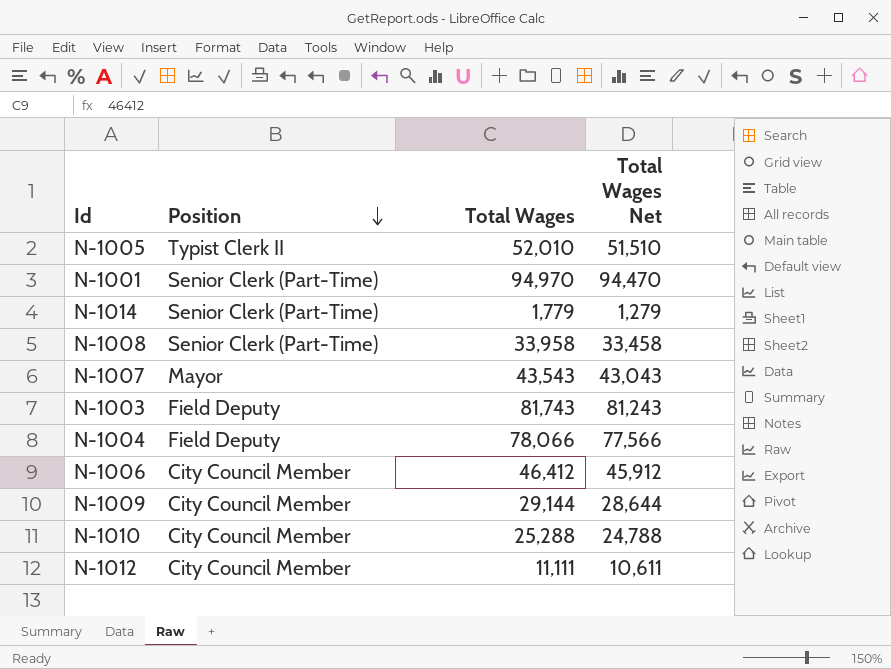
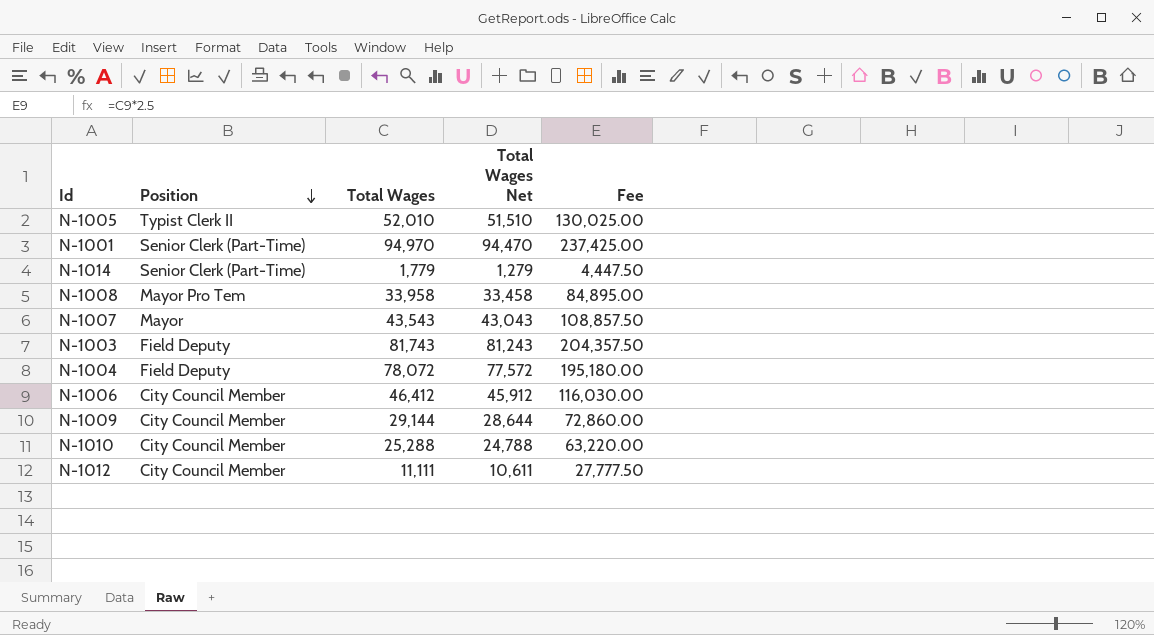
column Fee | formula: none -> [Total Wages] * 2.5
N-1008 | Position: Senior Clerk (Part-Time) -> Mayor Pro Tem
N-1004 | Total Wages: 78,066 -> 78,072
N-1004 | Total Wages Net: 77,566 -> 77,572

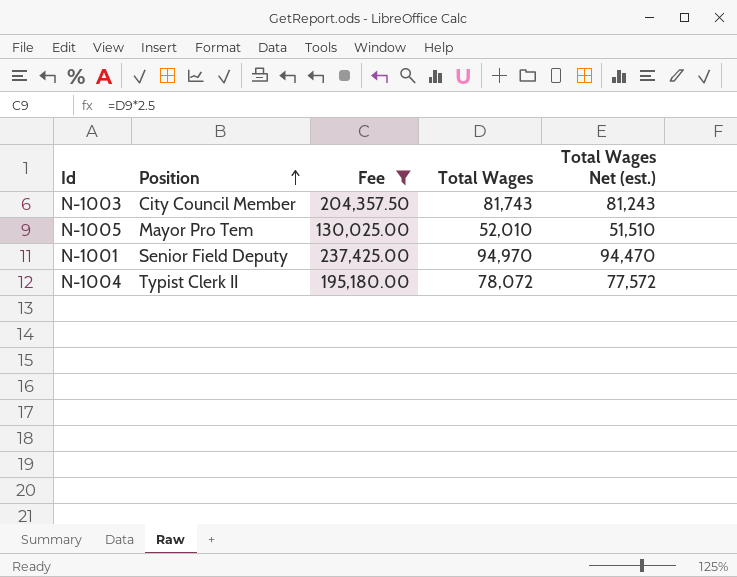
filter: none -> Fee >= 130,025.00
row order: Position descending -> Position ascending
column Fee | position: 5 -> 3
column name: Total Wages Net -> Total Wages Net (est.)
N-1003 | Position: Field Deputy -> City Council Member
N-1005 | Position: Typist Clerk II -> Mayor Pro Tem
N-1001 | Position: Senior Clerk (Part-Time) -> Senior Field Deputy
N-1004 | Position: Field Deputy -> Typist Clerk II

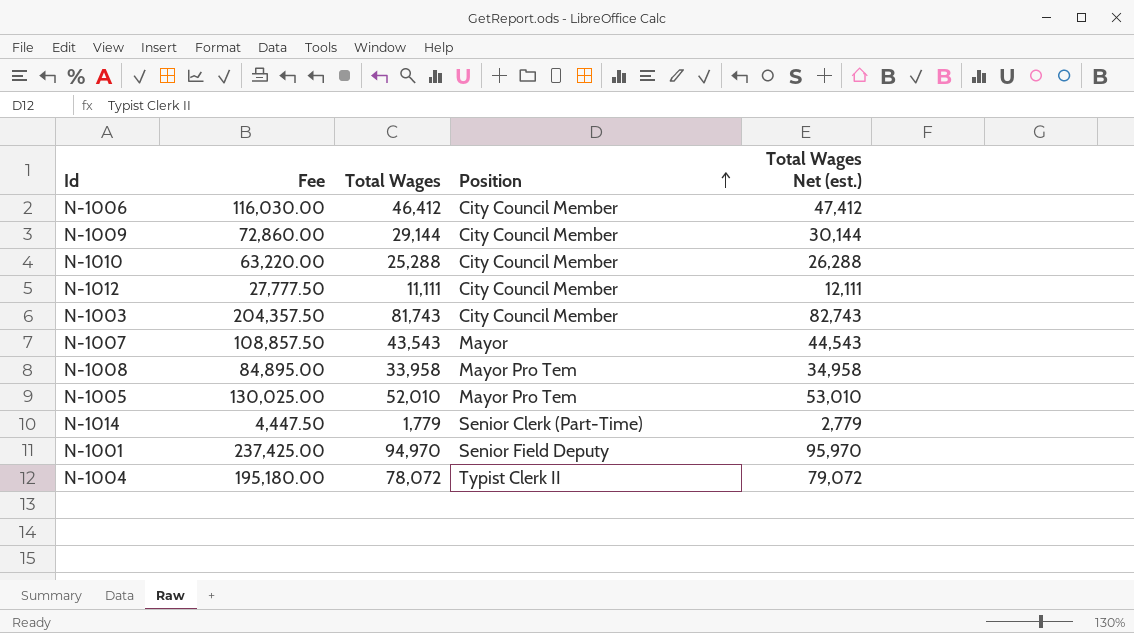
filter: Fee >= 130,025.00 -> none
column Position | position: 2 -> 4
column Total Wages Net (est.) | formula: [Total Wages] - 500 -> [Total Wages] + 1000

